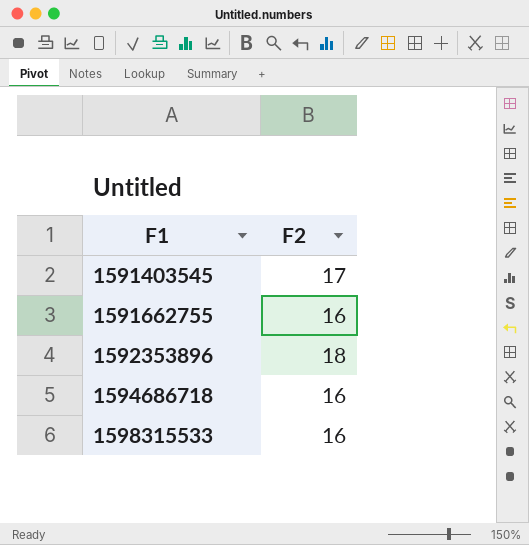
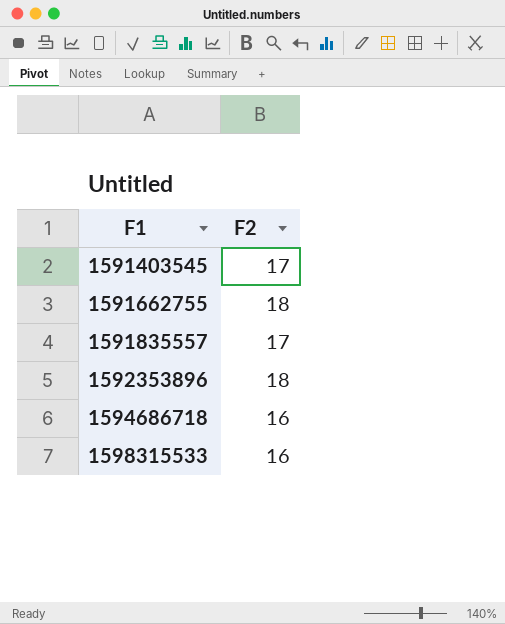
1591662755 | F2: 16 -> 18
row 1591835557: none -> 17

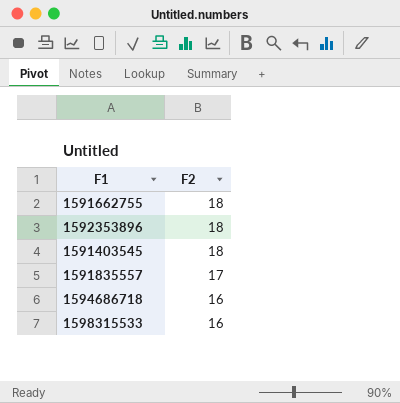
row order: F1 ascending -> F2 descending
1591403545 | F2: 17 -> 18

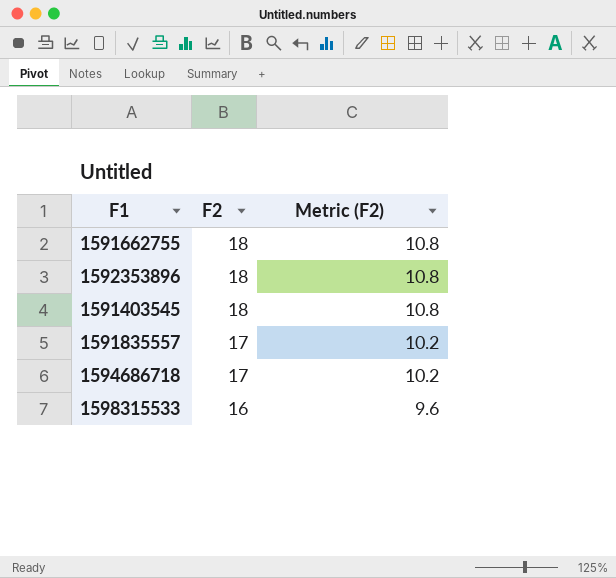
column Metric (F2) | formula: none -> [F2] * 0.6
1594686718 | F2: 16 -> 17

